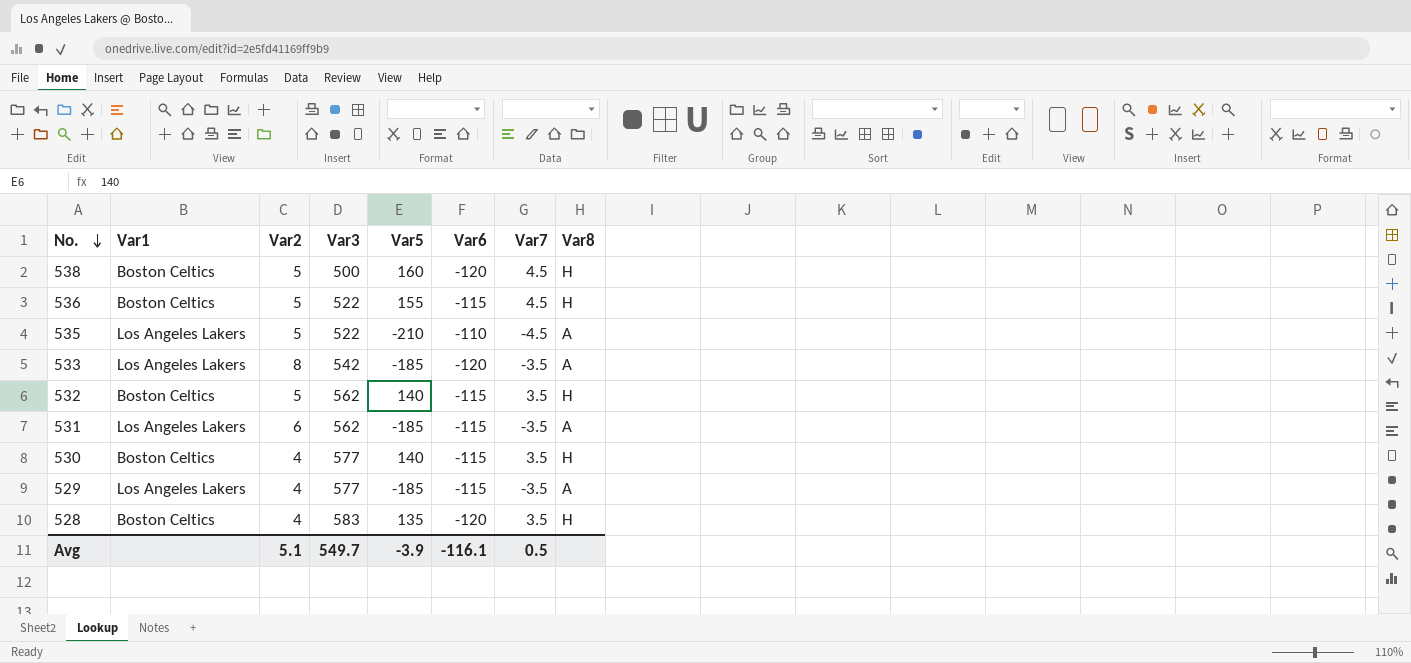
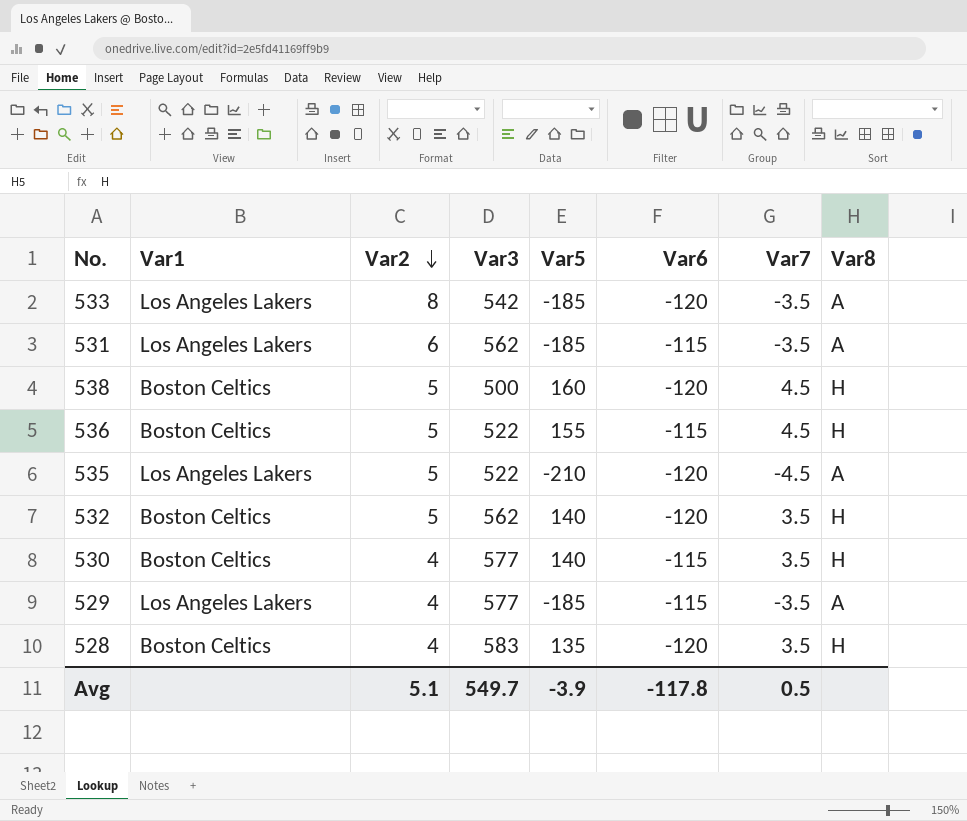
row order: No. descending -> Var2 descending
535 | Var6: -110 -> -120
532 | Var6: -115 -> -120
Avg | Var6: -116.1 -> -117.8

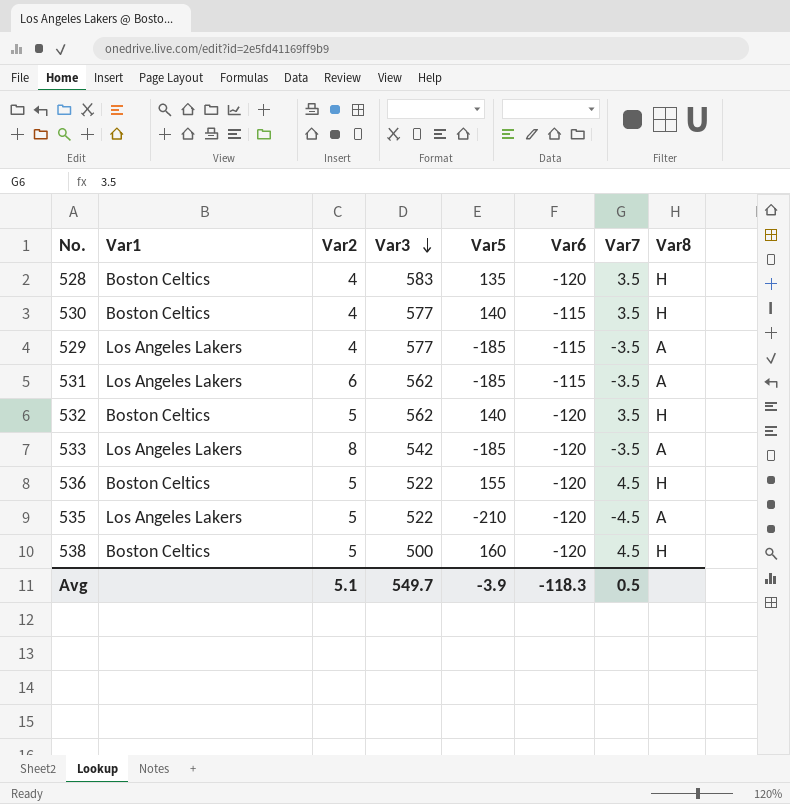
row order: Var2 descending -> Var3 descending
536 | Var6: -115 -> -120
Avg | Var6: -117.8 -> -118.3

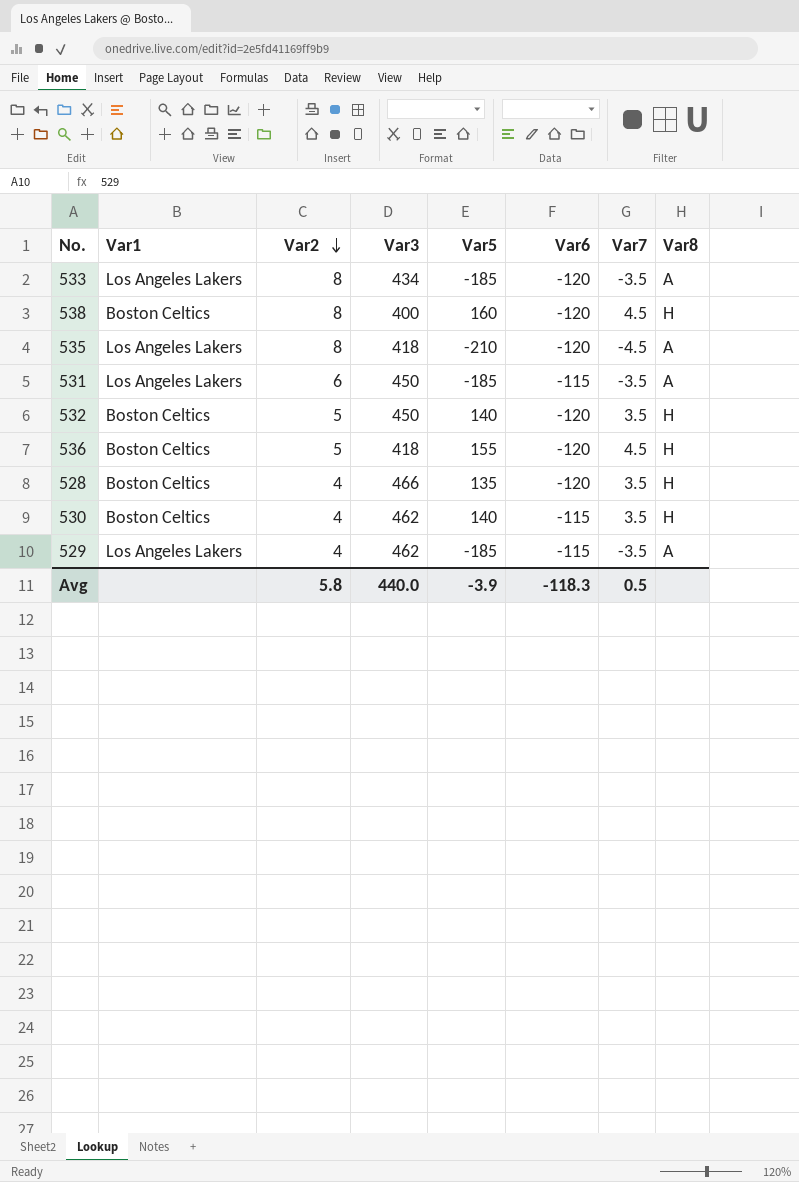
row order: Var3 descending -> Var2 descending
533 | Var3: 542 -> 434
538 | Var2: 5 -> 8
538 | Var3: 500 -> 400
535 | Var2: 5 -> 8
535 | Var3: 522 -> 418
531 | Var3: 562 -> 450
532 | Var3: 562 -> 450
536 | Var3: 522 -> 418
528 | Var3: 583 -> 466
530 | Var3: 577 -> 462
529 | Var3: 577 -> 462
Avg | Var2: 5.1 -> 5.8
Avg | Var3: 549.7 -> 440.0

